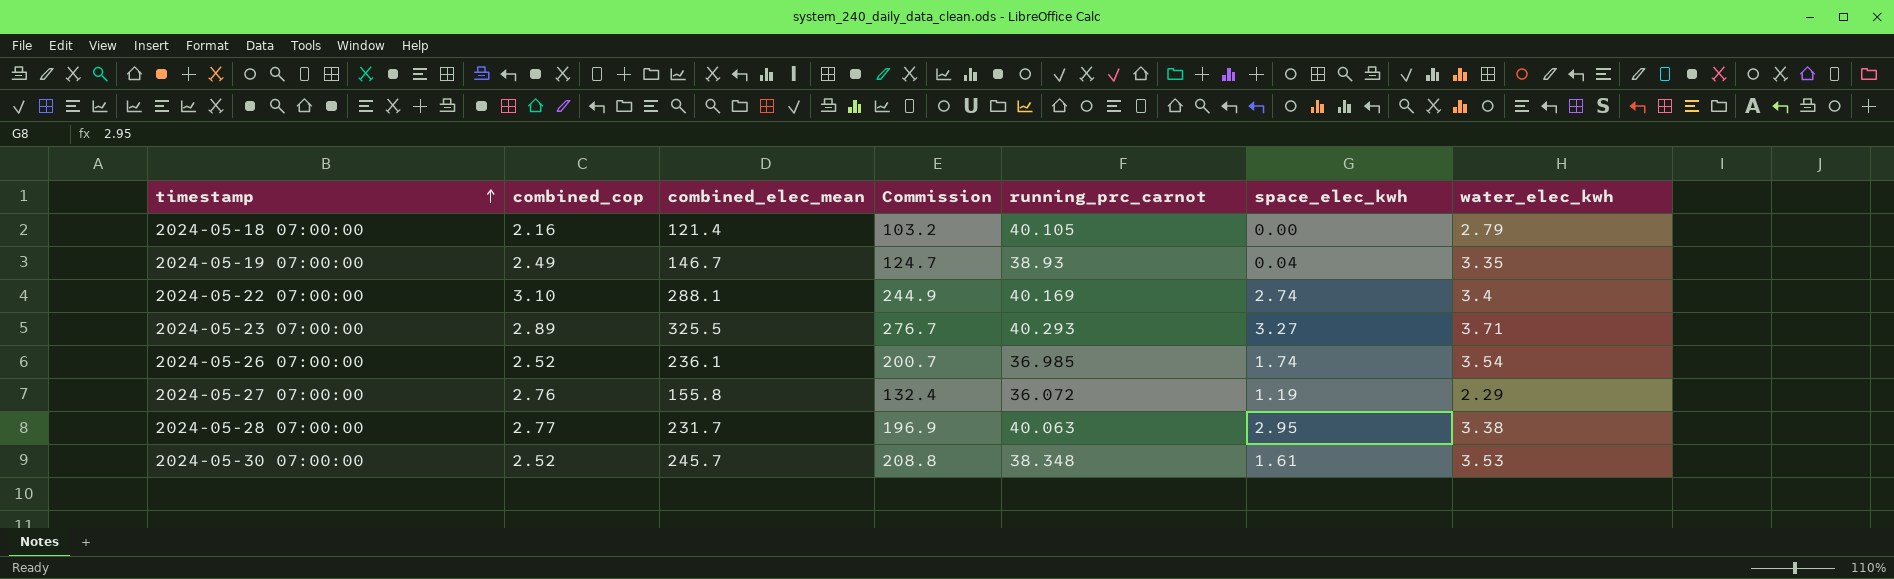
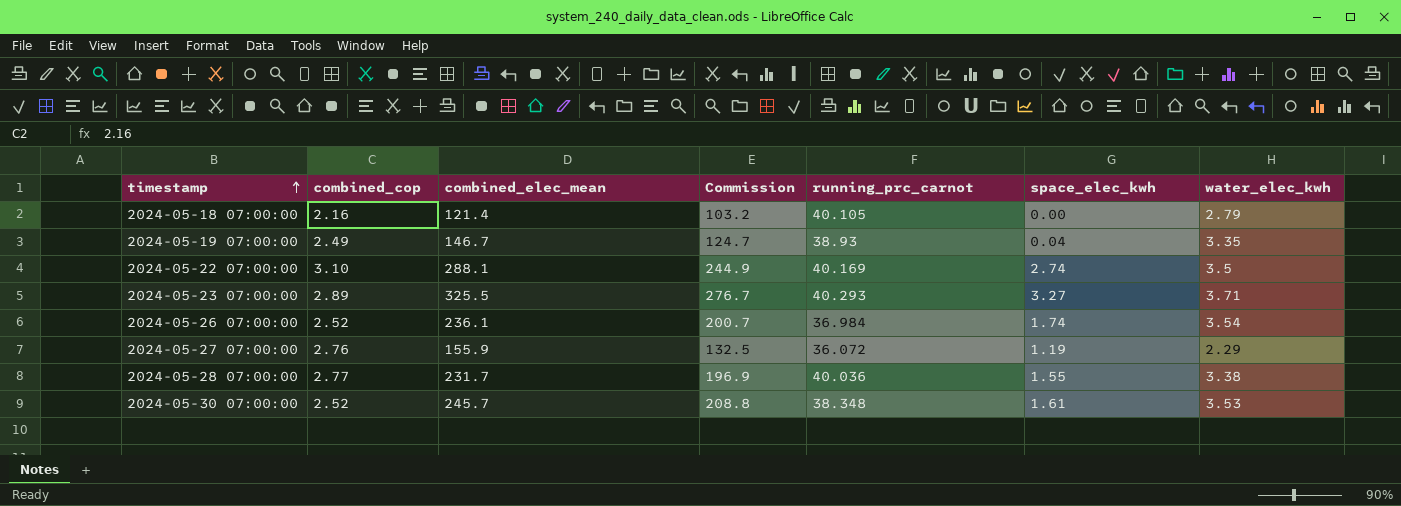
2024-05-22 07:00:00 | water_elec_kwh: 3.4 -> 3.5
2024-05-26 07:00:00 | running_prc_carnot: 36.985 -> 36.984
2024-05-27 07:00:00 | combined_elec_mean: 155.8 -> 155.9
2024-05-27 07:00:00 | Commission: 132.4 -> 132.5
2024-05-28 07:00:00 | running_prc_carnot: 40.063 -> 40.036
2024-05-28 07:00:00 | space_elec_kwh: 2.95 -> 1.55

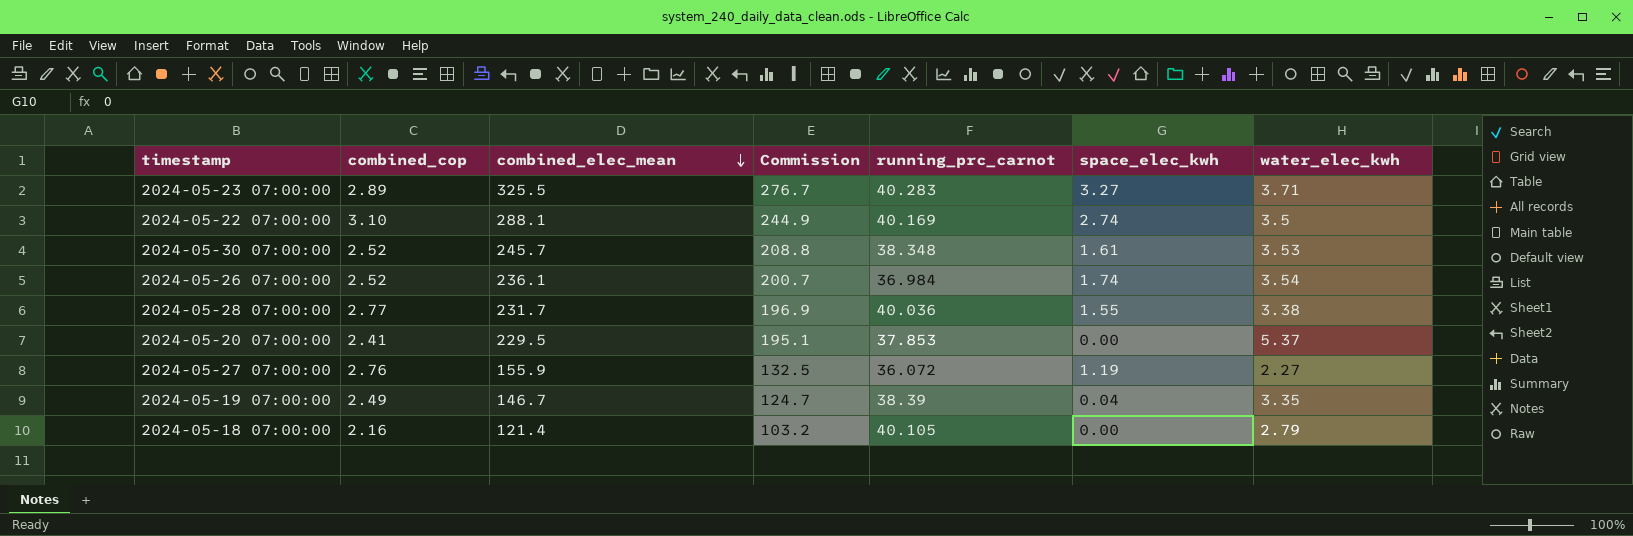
row order: timestamp ascending -> combined_elec_mean descending
2024-05-23 07:00:00 | running_prc_carnot: 40.293 -> 40.283
row 2024-05-20 07:00:00: none -> 2.41 | 229.5 | 195.1 | 37.853 | 0.00 | 5.37
2024-05-27 07:00:00 | water_elec_kwh: 2.29 -> 2.27
2024-05-19 07:00:00 | running_prc_carnot: 38.93 -> 38.39

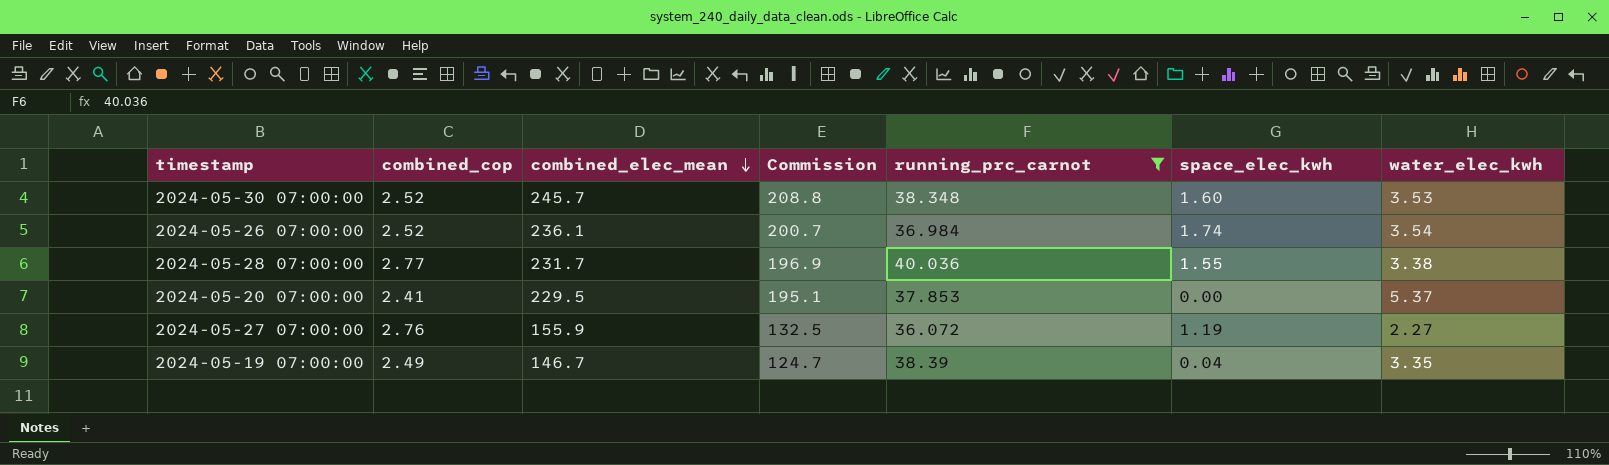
filter: none -> running_prc_carnot <= 40.036
2024-05-30 07:00:00 | space_elec_kwh: 1.61 -> 1.60

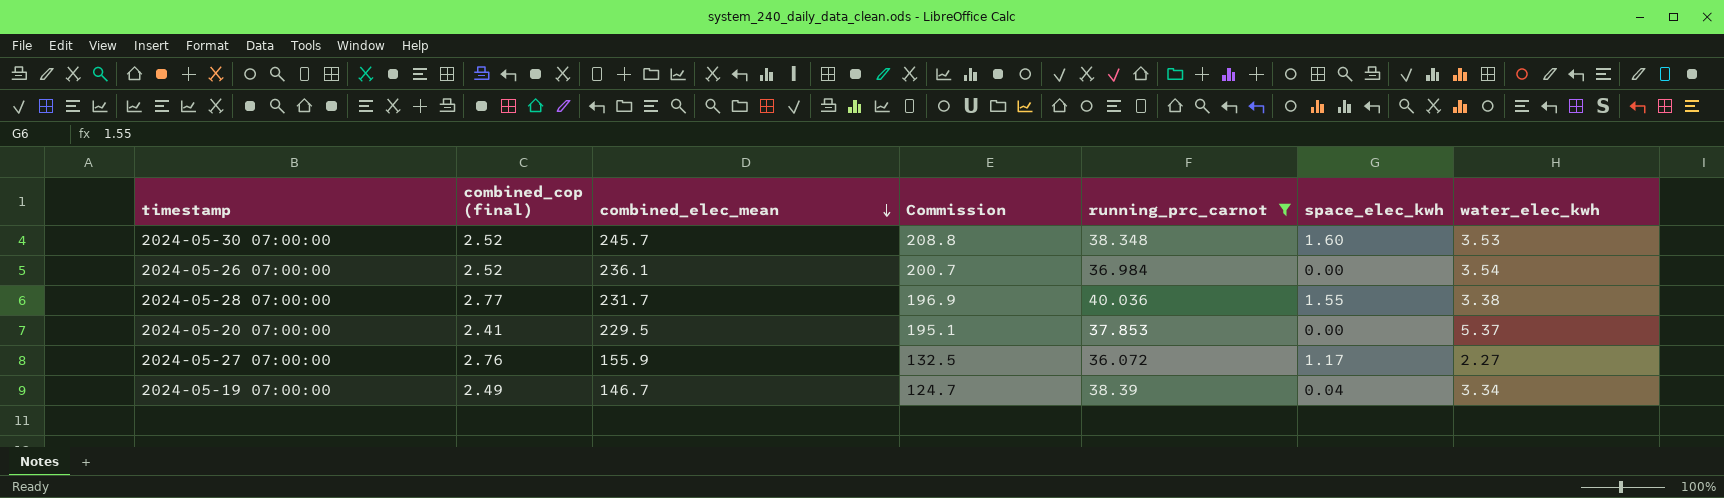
column name: combined_cop -> combined_cop (final)
2024-05-26 07:00:00 | space_elec_kwh: 1.74 -> 0.00
2024-05-27 07:00:00 | space_elec_kwh: 1.19 -> 1.17
2024-05-19 07:00:00 | water_elec_kwh: 3.35 -> 3.34

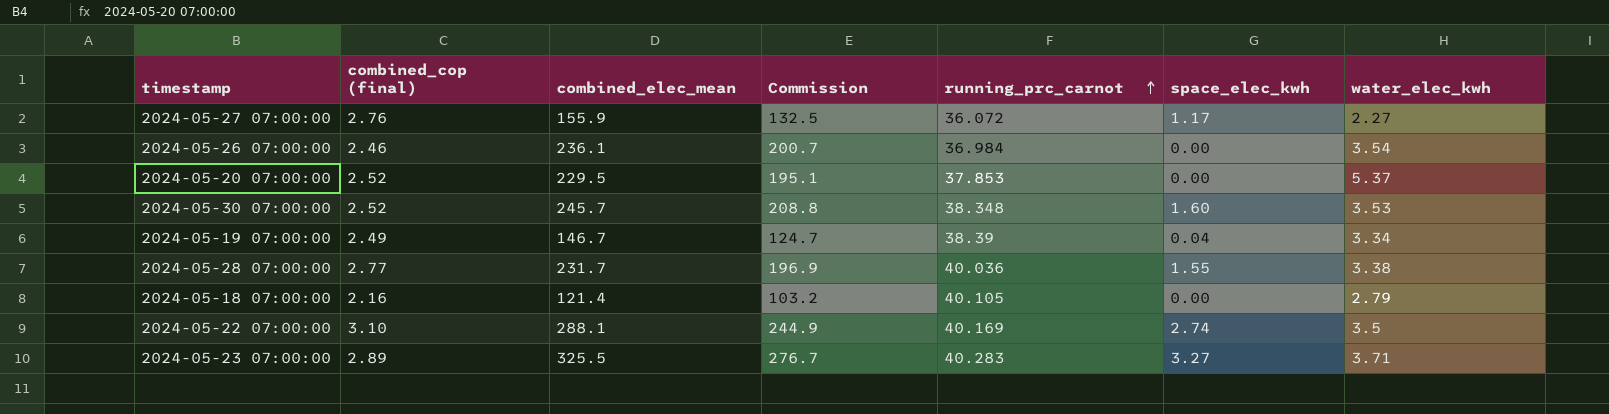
filter: running_prc_carnot <= 40.036 -> none
row order: combined_elec_mean descending -> running_prc_carnot ascending
2024-05-26 07:00:00 | combined_cop (final): 2.52 -> 2.46
2024-05-20 07:00:00 | combined_cop (final): 2.41 -> 2.52

